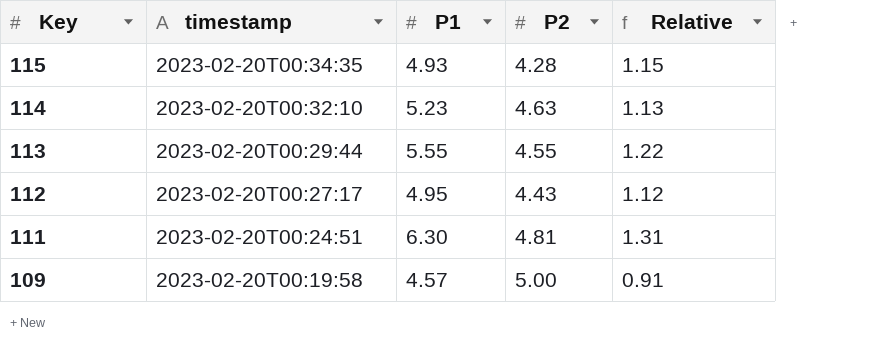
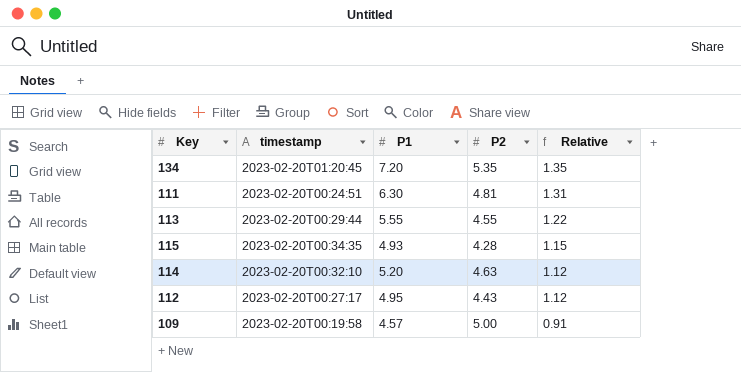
row order: Key descending -> Relative descending
row 134: none -> 2023-02-20T01:20:45 | 7.20 | 5.35 | 1.35
114 | P1: 5.23 -> 5.20
114 | Relative: 1.13 -> 1.12

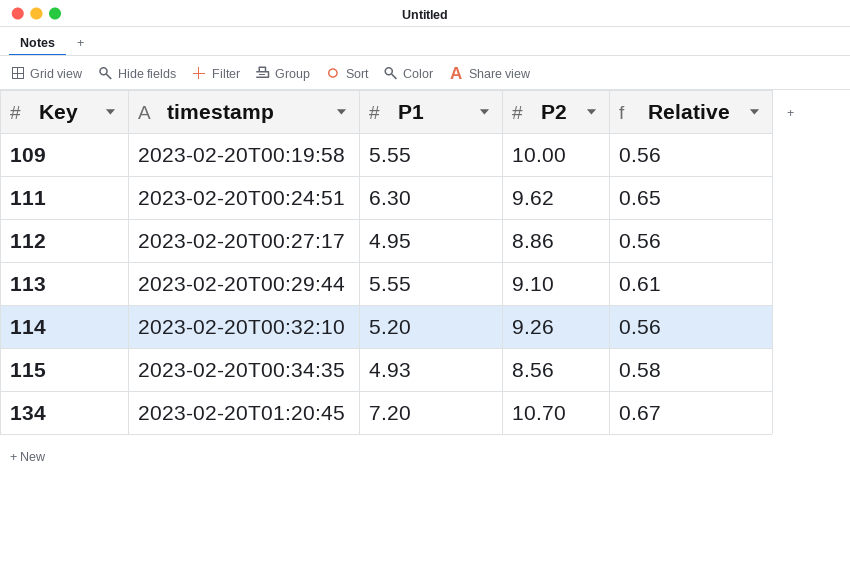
row order: Relative descending -> Key ascending
109 | P1: 4.57 -> 5.55
109 | P2: 5.00 -> 10.00
109 | Relative: 0.91 -> 0.56
111 | P2: 4.81 -> 9.62
111 | Relative: 1.31 -> 0.65
112 | P2: 4.43 -> 8.86
112 | Relative: 1.12 -> 0.56
113 | P2: 4.55 -> 9.10
113 | Relative: 1.22 -> 0.61
114 | P2: 4.63 -> 9.26
114 | Relative: 1.12 -> 0.56
115 | P2: 4.28 -> 8.56
115 | Relative: 1.15 -> 0.58
134 | P2: 5.35 -> 10.70
134 | Relative: 1.35 -> 0.67

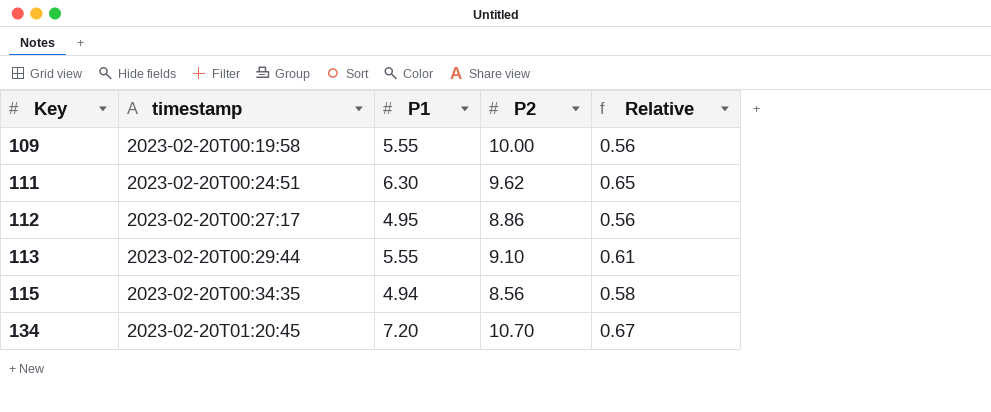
row 114: 2023-02-20T00:32:10 | 5.20 | 9.26 | 0.56 -> none
115 | P1: 4.93 -> 4.94

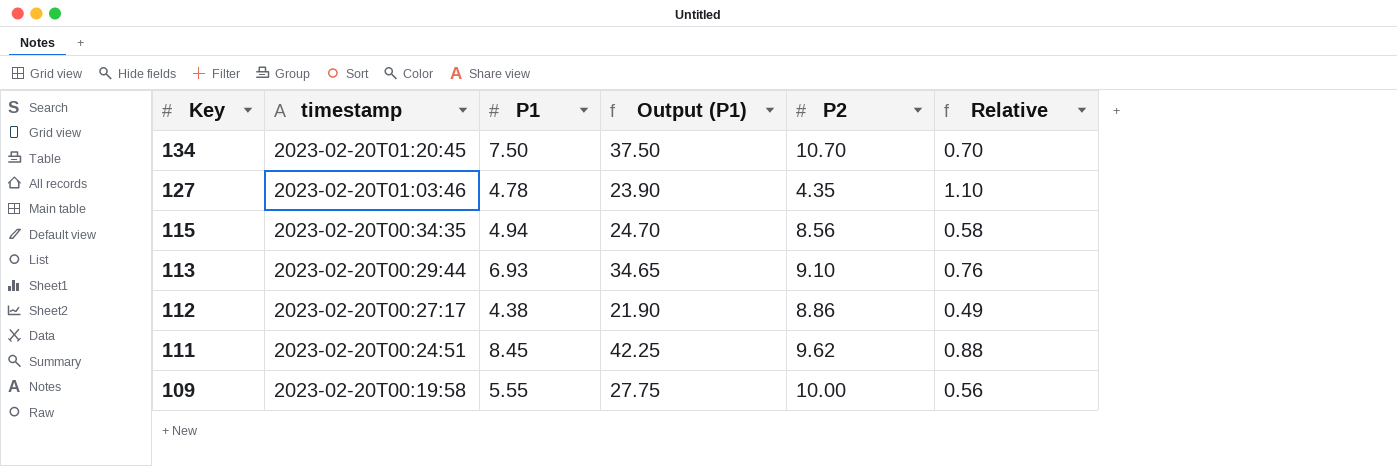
row order: Key ascending -> Key descending
column Output (P1) | formula: none -> [P1] * 5
134 | P1: 7.20 -> 7.50
134 | Relative: 0.67 -> 0.70
row 127: none -> 2023-02-20T01:03:46 | 4.78 | 23.90 | 4.35 | 1.10
113 | P1: 5.55 -> 6.93
113 | Relative: 0.61 -> 0.76
112 | P1: 4.95 -> 4.38
112 | Relative: 0.56 -> 0.49
111 | P1: 6.30 -> 8.45
111 | Relative: 0.65 -> 0.88

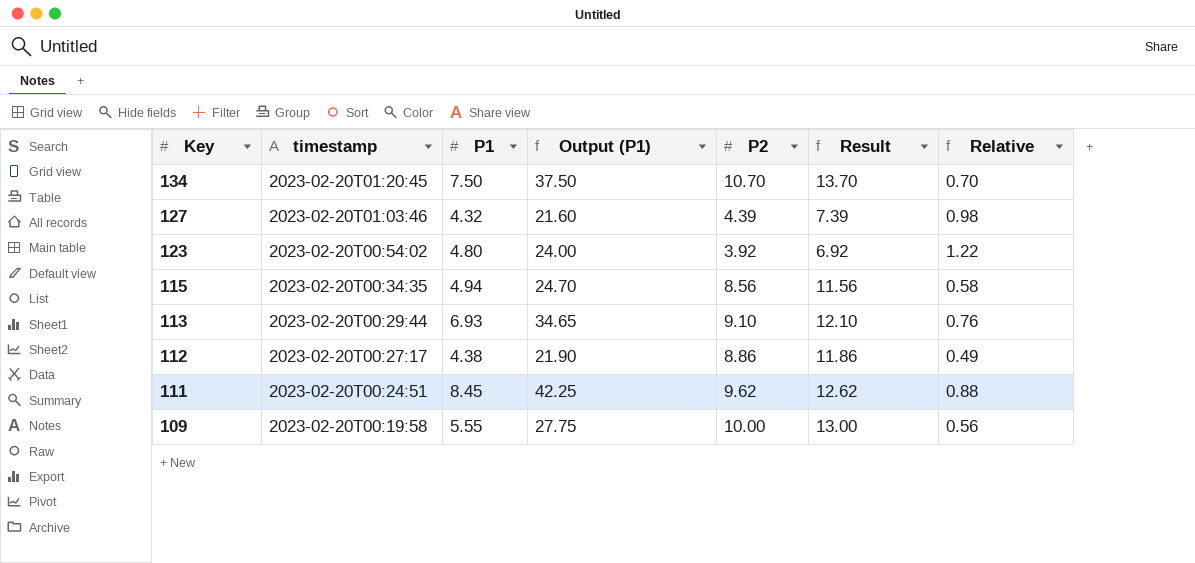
column Result | formula: none -> [P2] + 3
127 | P1: 4.78 -> 4.32
127 | Output (P1): 23.90 -> 21.60
127 | P2: 4.35 -> 4.39
127 | Relative: 1.10 -> 0.98
row 123: none -> 2023-02-20T00:54:02 | 4.80 | 24.00 | 3.92 | 6.92 | 1.22

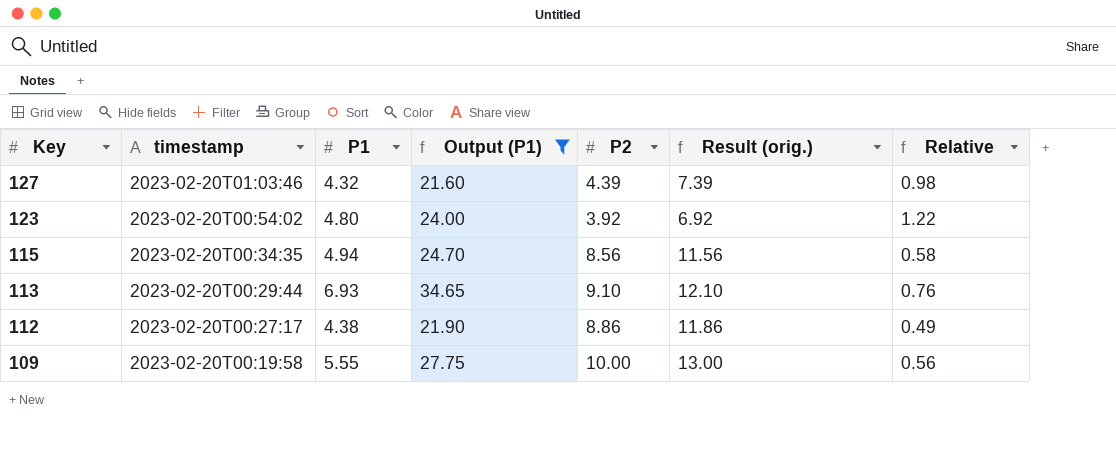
filter: none -> Output (P1) <= 34.65
column name: Result -> Result (orig.)

